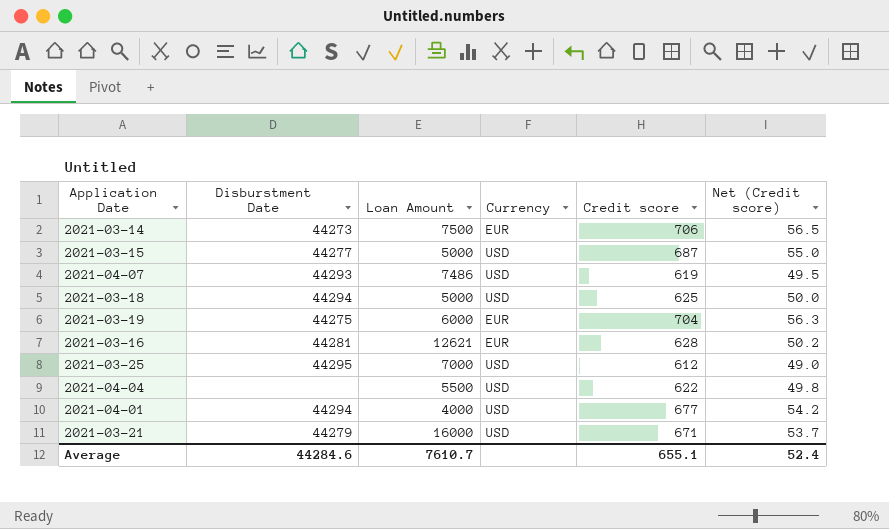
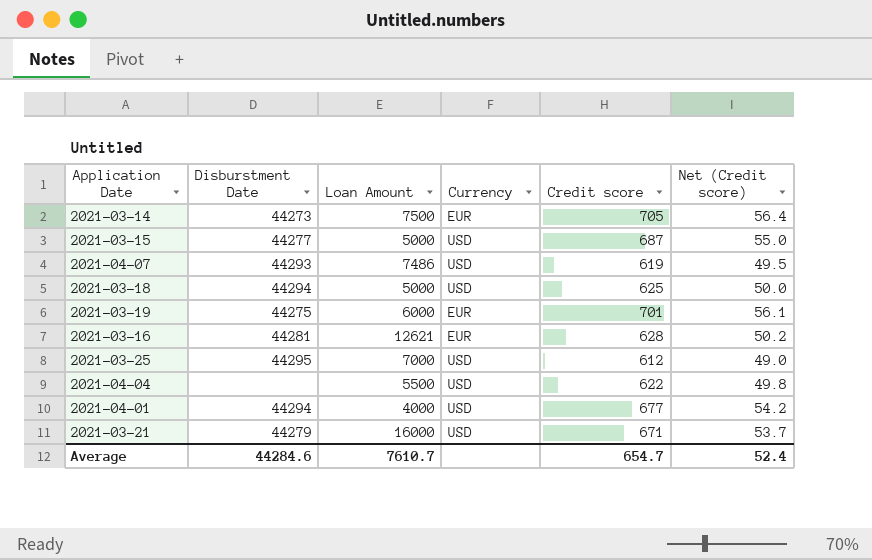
2021-03-14 | Credit score: 706 -> 705
2021-03-14 | Net (Credit score): 56.5 -> 56.4
2021-03-19 | Credit score: 704 -> 701
2021-03-19 | Net (Credit score): 56.3 -> 56.1
Average | Credit score: 655.1 -> 654.7

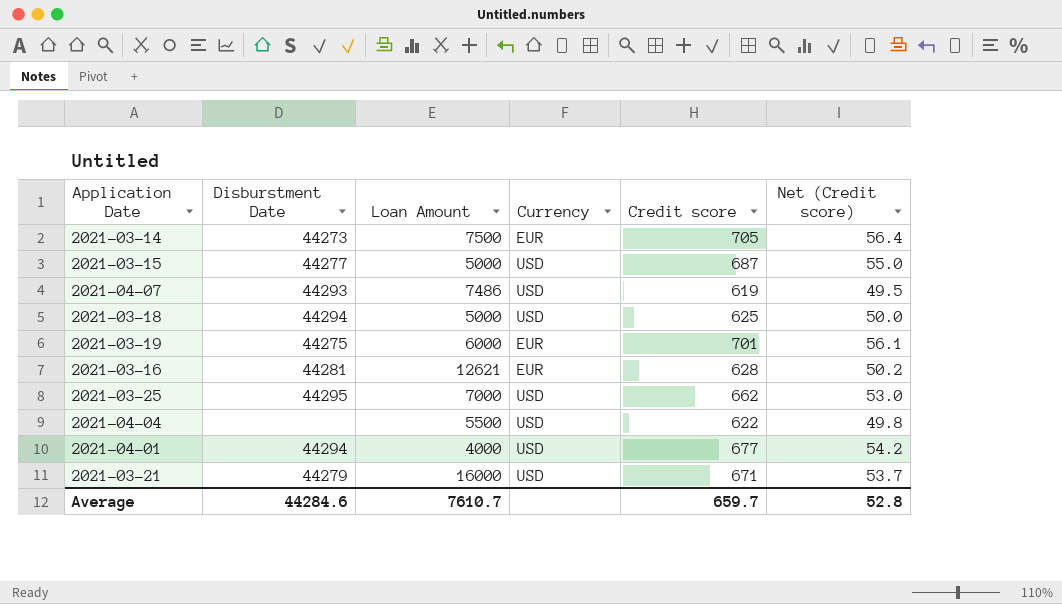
2021-03-25 | Credit score: 612 -> 662
2021-03-25 | Net (Credit score): 49.0 -> 53.0
Average | Credit score: 654.7 -> 659.7
Average | Net (Credit score): 52.4 -> 52.8

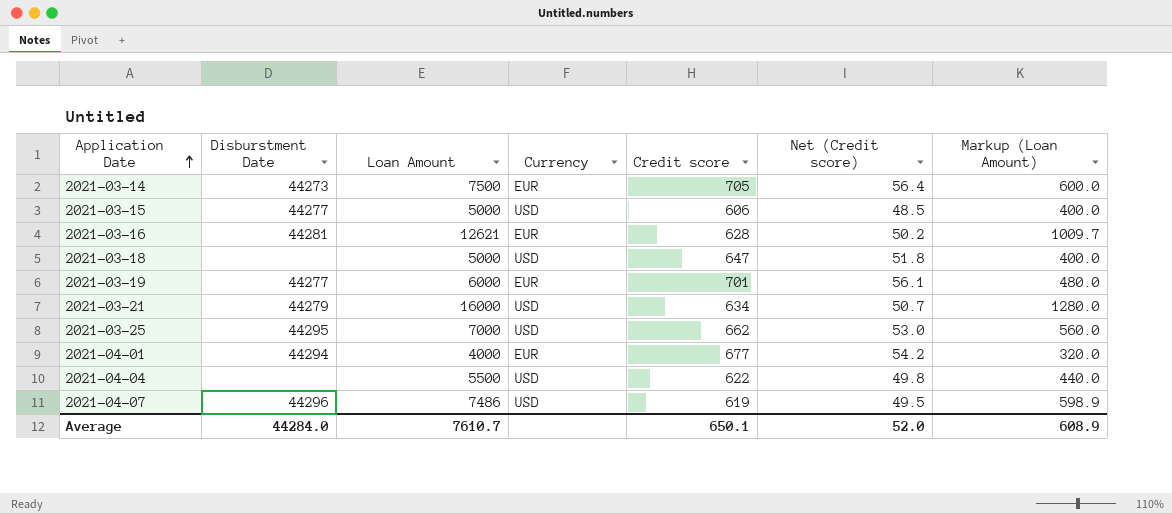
row order: none -> Application Date ascending
column Markup (Loan Amount) | formula: none -> [Loan Amount] * 0.08
2021-03-15 | Credit score: 687 -> 606
2021-03-15 | Net (Credit score): 55.0 -> 48.5
2021-03-18 | Disburstment Date: 44294 -> none
2021-03-18 | Credit score: 625 -> 647
2021-03-18 | Net (Credit score): 50.0 -> 51.8
2021-03-19 | Disburstment Date: 44275 -> 44277
2021-03-21 | Credit score: 671 -> 634
2021-03-21 | Net (Credit score): 53.7 -> 50.7
2021-04-01 | Currency: USD -> EUR
2021-04-07 | Disburstment Date: 44293 -> 44296
Average | Disburstment Date: 44284.6 -> 44284.0
Average | Credit score: 659.7 -> 650.1
Average | Net (Credit score): 52.8 -> 52.0

